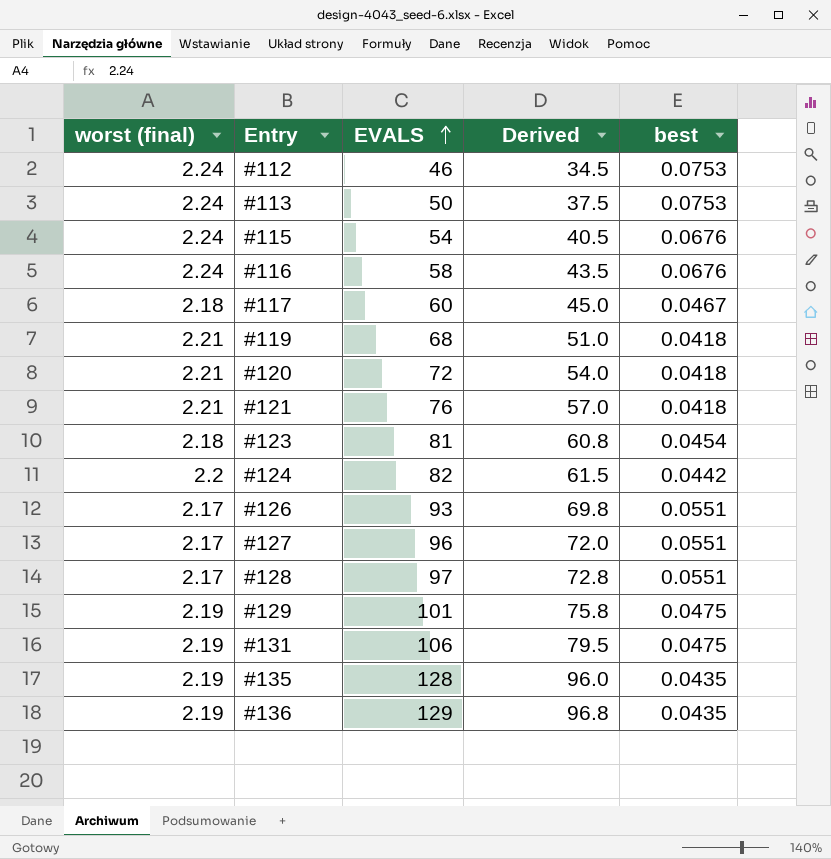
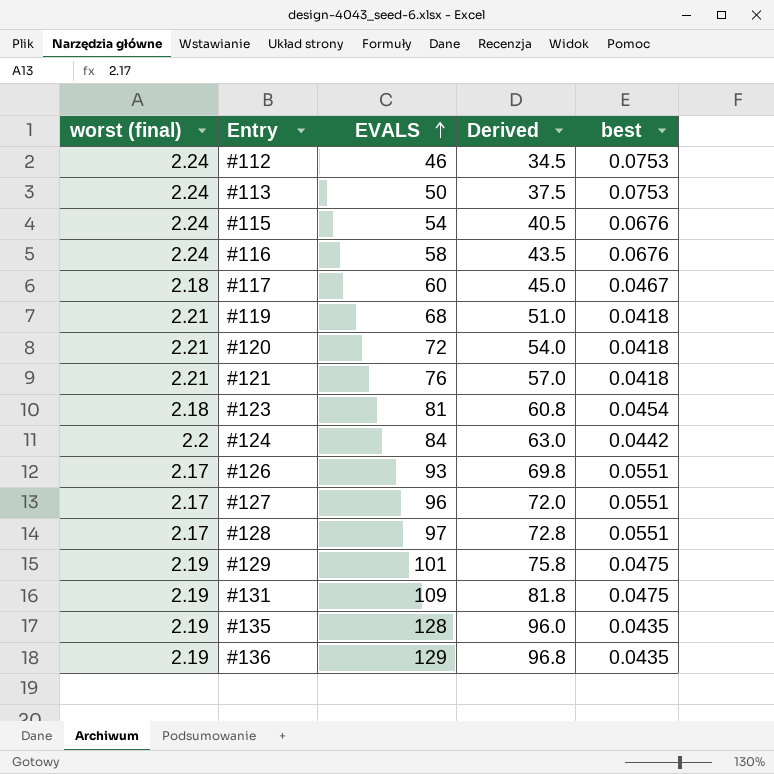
#124 | EVALS: 82 -> 84
#124 | Derived: 61.5 -> 63.0
#131 | EVALS: 106 -> 109
#131 | Derived: 79.5 -> 81.8

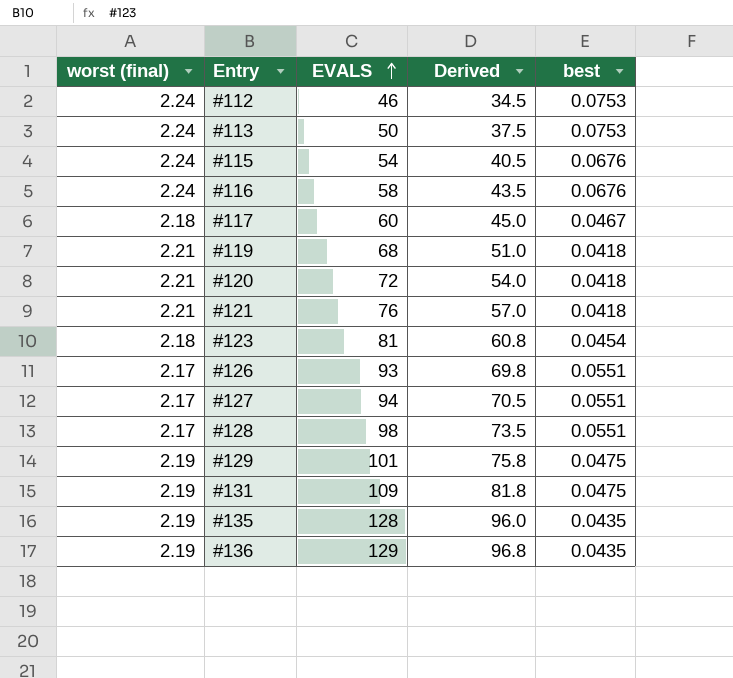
row #124: 2.2 | 84 | 63.0 | 0.0442 -> none
#127 | EVALS: 96 -> 94
#127 | Derived: 72.0 -> 70.5
#128 | EVALS: 97 -> 98
#128 | Derived: 72.8 -> 73.5

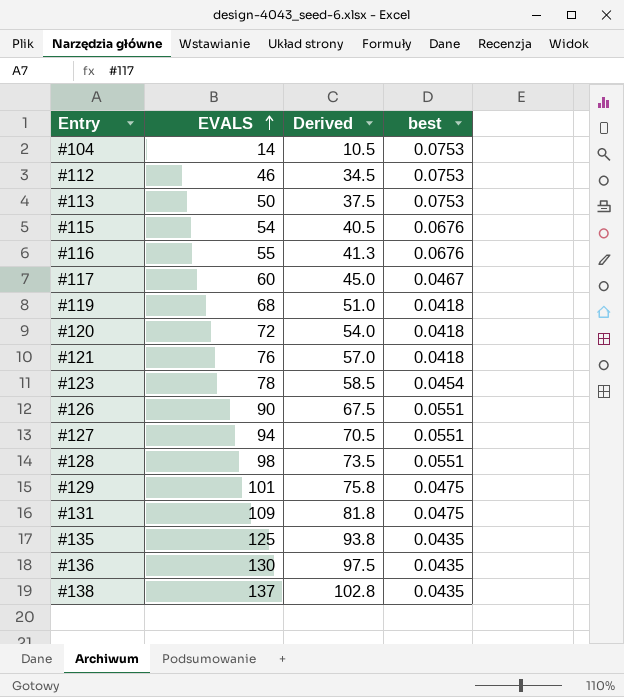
column worst (final) | position: 1 -> none
row #104: none -> 14 | 10.5 | 0.0753
#116 | EVALS: 58 -> 55
#116 | Derived: 43.5 -> 41.3
#123 | EVALS: 81 -> 78
#123 | Derived: 60.8 -> 58.5
#126 | EVALS: 93 -> 90
#126 | Derived: 69.8 -> 67.5
#135 | EVALS: 128 -> 125
#135 | Derived: 96.0 -> 93.8
#136 | EVALS: 129 -> 130
#136 | Derived: 96.8 -> 97.5
row #138: none -> 137 | 102.8 | 0.0435

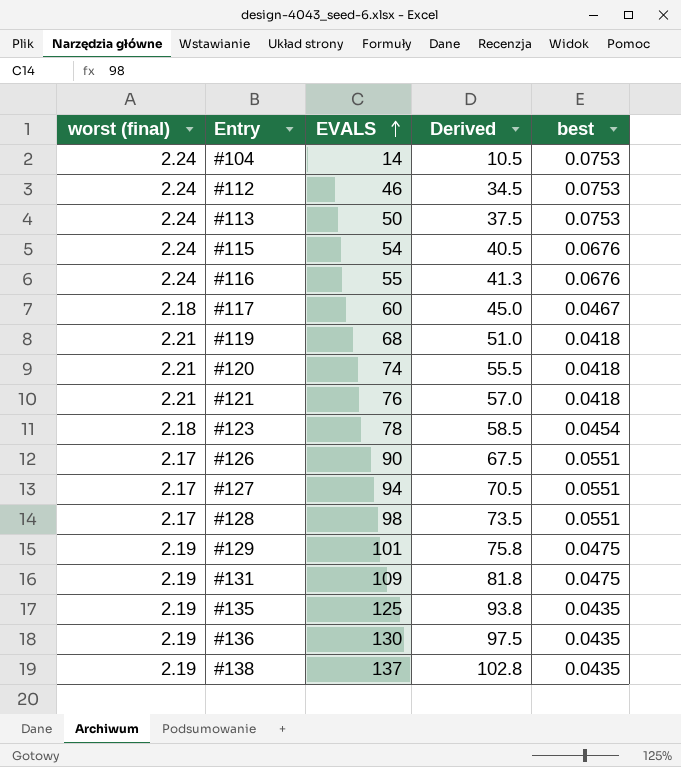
column worst (final) | position: none -> 1
#120 | EVALS: 72 -> 74
#120 | Derived: 54.0 -> 55.5

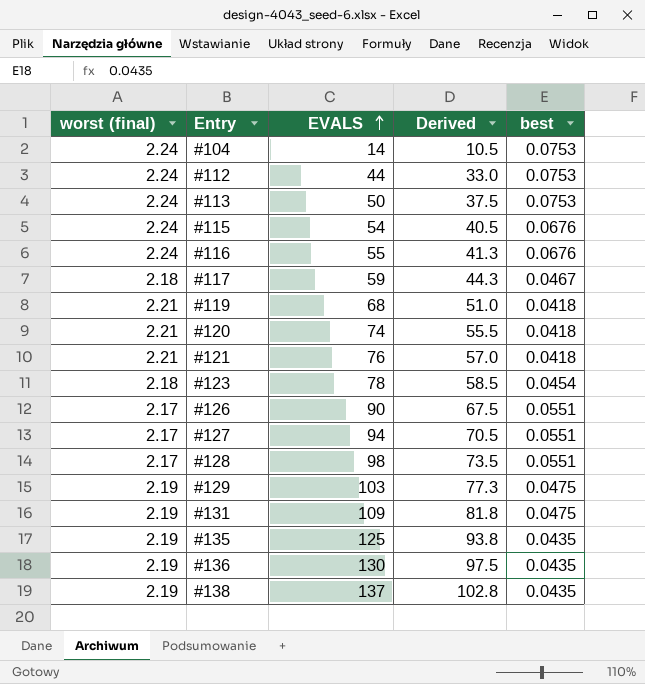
#112 | EVALS: 46 -> 44
#112 | Derived: 34.5 -> 33.0
#117 | EVALS: 60 -> 59
#117 | Derived: 45.0 -> 44.3
#129 | EVALS: 101 -> 103
#129 | Derived: 75.8 -> 77.3

